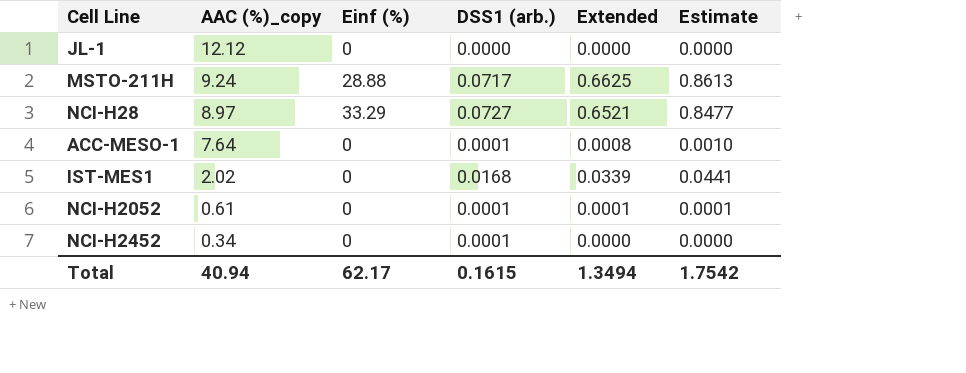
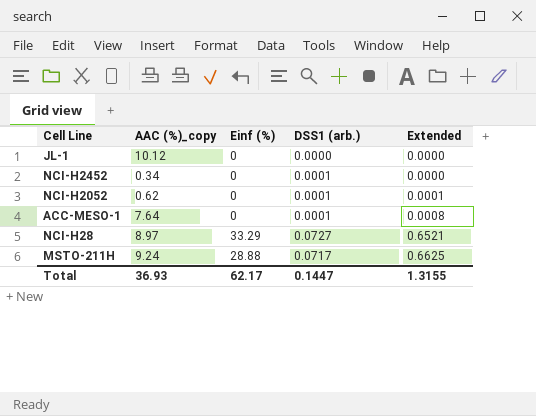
row order: AAC (%)_copy descending -> Extended ascending
column Estimate | formula: [Extended] * 1.3 -> none
row IST-MES1: 2.02 | 0 | 0.0168 | 0.0339 | 0.0441 -> none
JL-1 | AAC (%)_copy: 12.12 -> 10.12
NCI-H2052 | AAC (%)_copy: 0.61 -> 0.62
Total | AAC (%)_copy: 40.94 -> 36.93
Total | DSS1 (arb.): 0.1615 -> 0.1447
Total | Extended: 1.3494 -> 1.3155

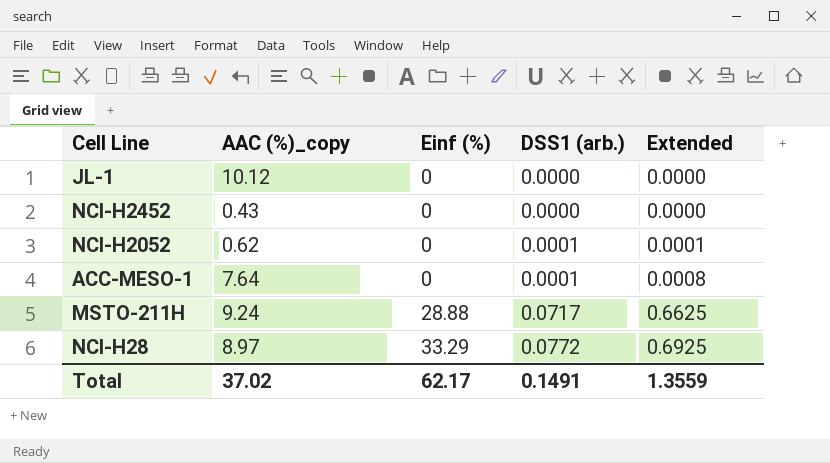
row order: Extended ascending -> Einf (%) ascending
NCI-H2452 | AAC (%)_copy: 0.34 -> 0.43
NCI-H2452 | DSS1 (arb.): 0.0001 -> 0.0000
NCI-H28 | DSS1 (arb.): 0.0727 -> 0.0772
NCI-H28 | Extended: 0.6521 -> 0.6925
Total | AAC (%)_copy: 36.93 -> 37.02
Total | DSS1 (arb.): 0.1447 -> 0.1491
Total | Extended: 1.3155 -> 1.3559

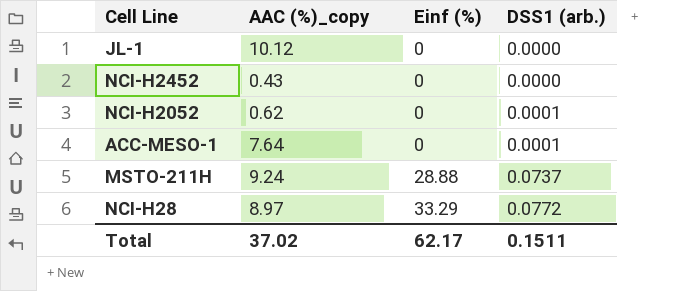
column Extended | formula: [AAC (%)_copy] * [DSS1 (arb.)] -> none
MSTO-211H | DSS1 (arb.): 0.0717 -> 0.0737
Total | DSS1 (arb.): 0.1491 -> 0.1511

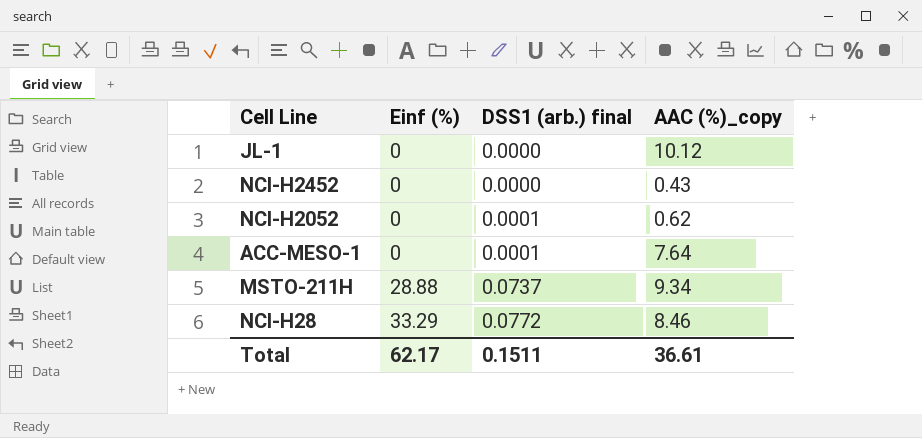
column name: DSS1 (arb.) -> DSS1 (arb.) final
column AAC (%)_copy | position: 2 -> 4
MSTO-211H | AAC (%)_copy: 9.24 -> 9.34
NCI-H28 | AAC (%)_copy: 8.97 -> 8.46
Total | AAC (%)_copy: 37.02 -> 36.61

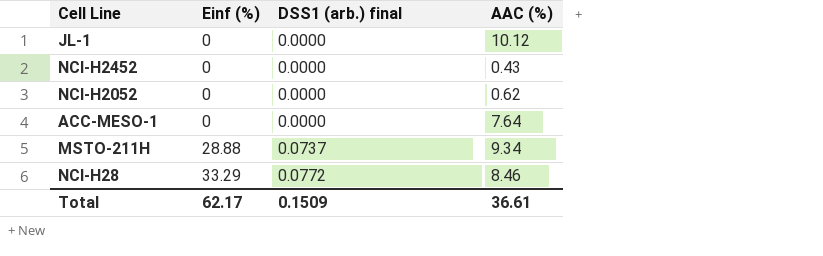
column name: AAC (%)_copy -> AAC (%)
NCI-H2052 | DSS1 (arb.) final: 0.0001 -> 0.0000
ACC-MESO-1 | DSS1 (arb.) final: 0.0001 -> 0.0000
Total | DSS1 (arb.) final: 0.1511 -> 0.1509

